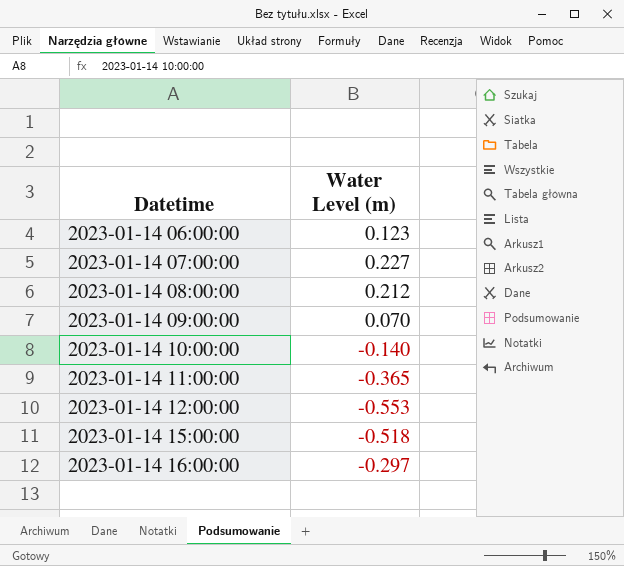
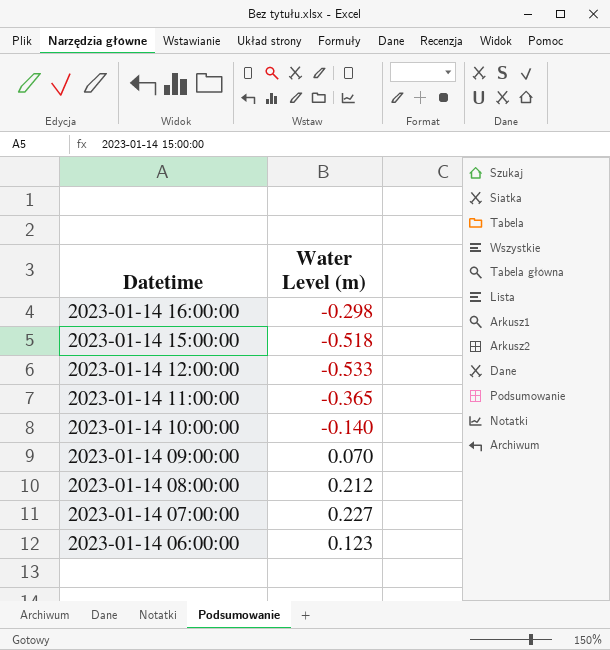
row order: Datetime ascending -> Datetime descending
2023-01-14 16:00:00 | Water Level (m): -0.297 -> -0.298
2023-01-14 12:00:00 | Water Level (m): -0.553 -> -0.533

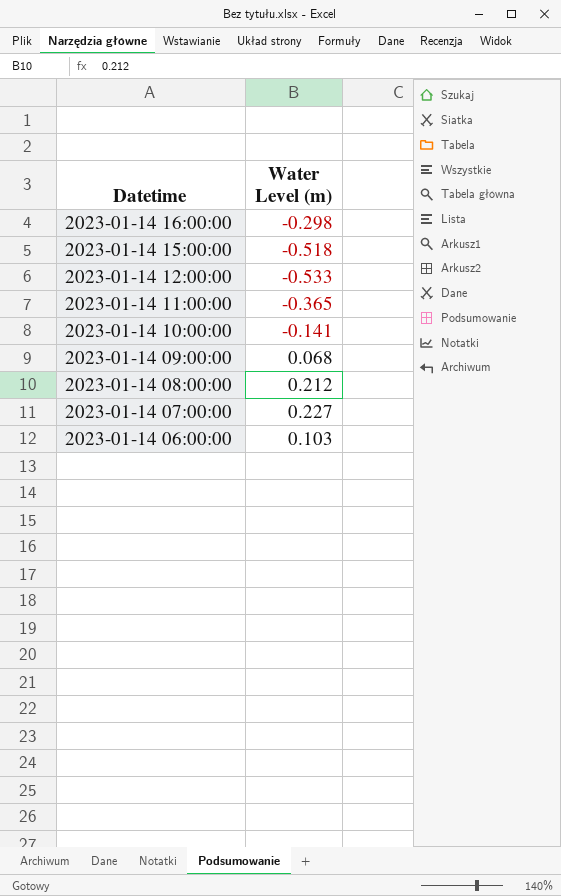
2023-01-14 10:00:00 | Water Level (m): -0.140 -> -0.141
2023-01-14 09:00:00 | Water Level (m): 0.070 -> 0.068
2023-01-14 06:00:00 | Water Level (m): 0.123 -> 0.103

